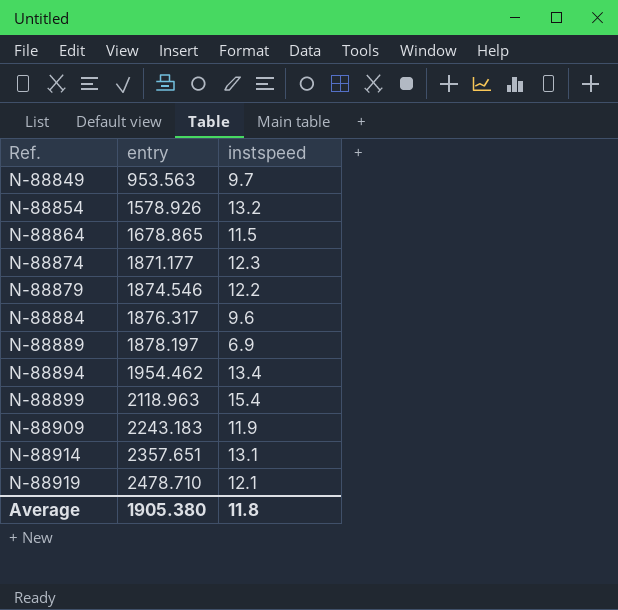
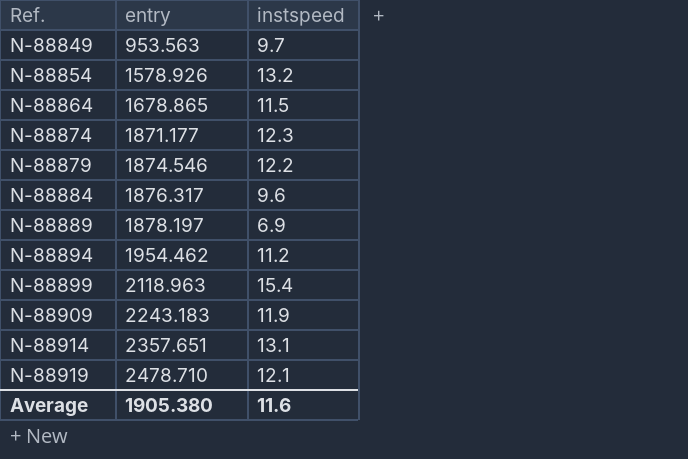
N-88894 | instspeed: 13.4 -> 11.2
Average | instspeed: 11.8 -> 11.6

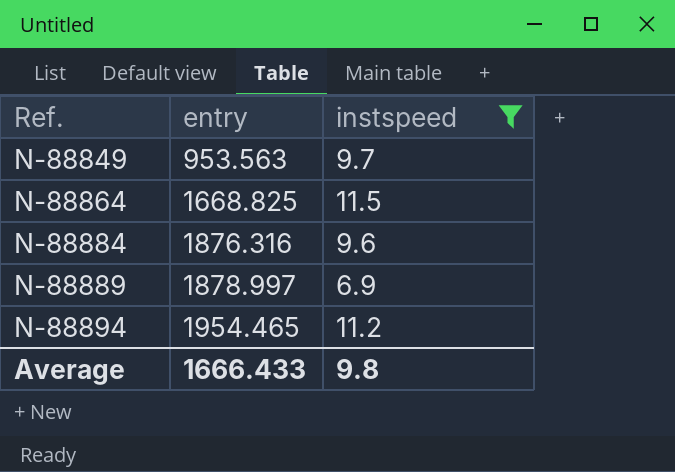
filter: none -> instspeed <= 11.5
N-88864 | entry: 1678.865 -> 1668.825
N-88884 | entry: 1876.317 -> 1876.316
N-88889 | entry: 1878.197 -> 1878.997
N-88894 | entry: 1954.462 -> 1954.465
Average | entry: 1905.380 -> 1666.433
Average | instspeed: 11.6 -> 9.8

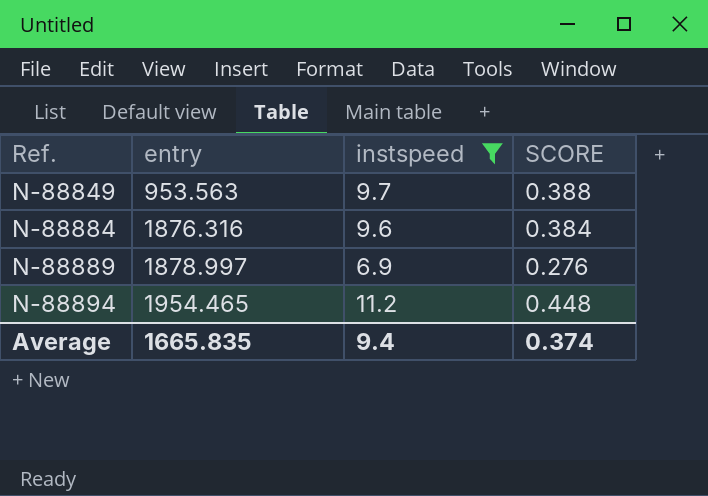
column SCORE | formula: none -> [instspeed] * 0.04
row N-88864: 1668.825 | 11.5 -> none
Average | entry: 1666.433 -> 1665.835
Average | instspeed: 9.8 -> 9.4

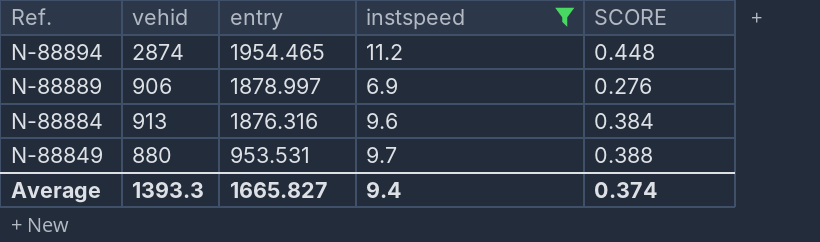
row order: Ref. ascending -> Ref. descending
column vehid | position: none -> 2
N-88849 | entry: 953.563 -> 953.531
Average | entry: 1665.835 -> 1665.827

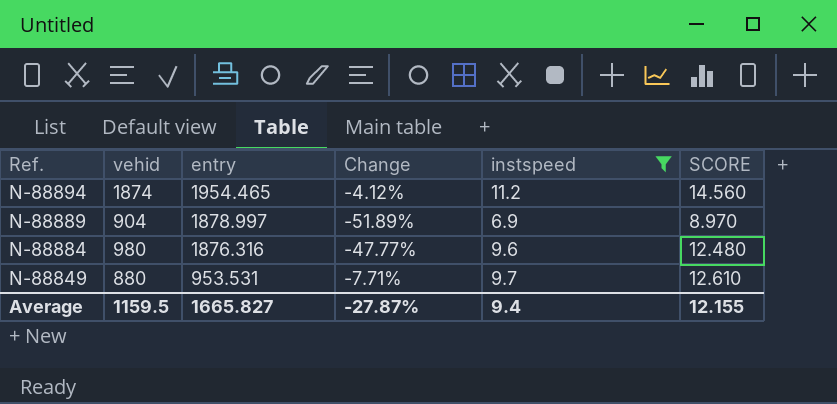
column Change | formula: none -> ([vehid] - [entry]) / [entry]
column SCORE | formula: [instspeed] * 0.04 -> [instspeed] * 1.3
N-88894 | vehid: 2874 -> 1874
N-88889 | vehid: 906 -> 904
N-88884 | vehid: 913 -> 980
Average | vehid: 1393.3 -> 1159.5
Average | SCORE: 0.374 -> 12.155

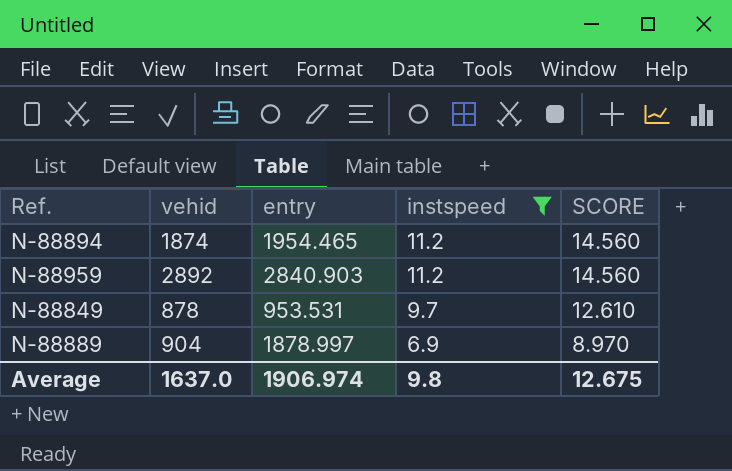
row order: Ref. descending -> instspeed descending
column Change | formula: ([vehid] - [entry]) / [entry] -> none
row N-88884: 980 | 1876.316 | -47.77% | 9.6 | 12.480 -> none
row N-88959: none -> 2892 | 2840.903 | 11.2 | 14.560
N-88849 | vehid: 880 -> 878
Average | vehid: 1159.5 -> 1637.0
Average | entry: 1665.827 -> 1906.974
Average | instspeed: 9.4 -> 9.8
Average | SCORE: 12.155 -> 12.675

